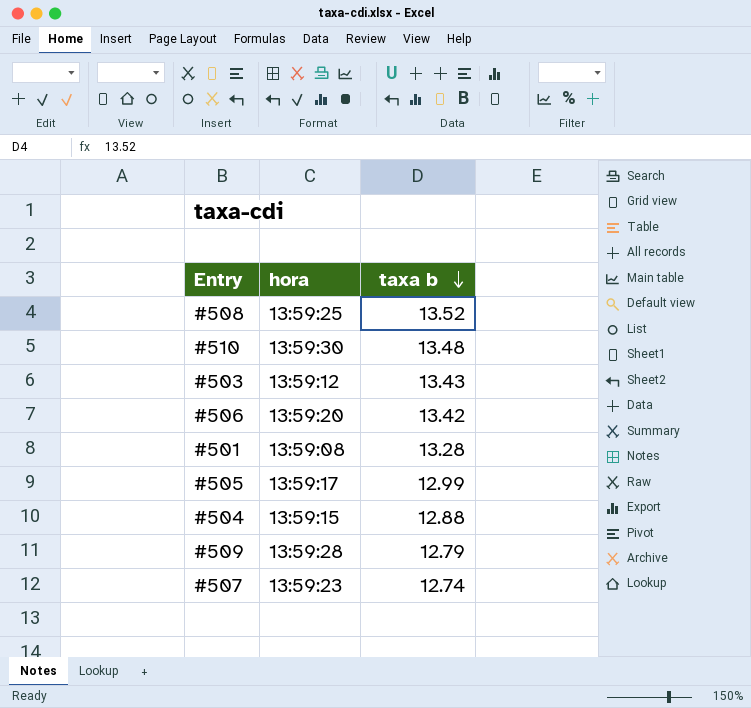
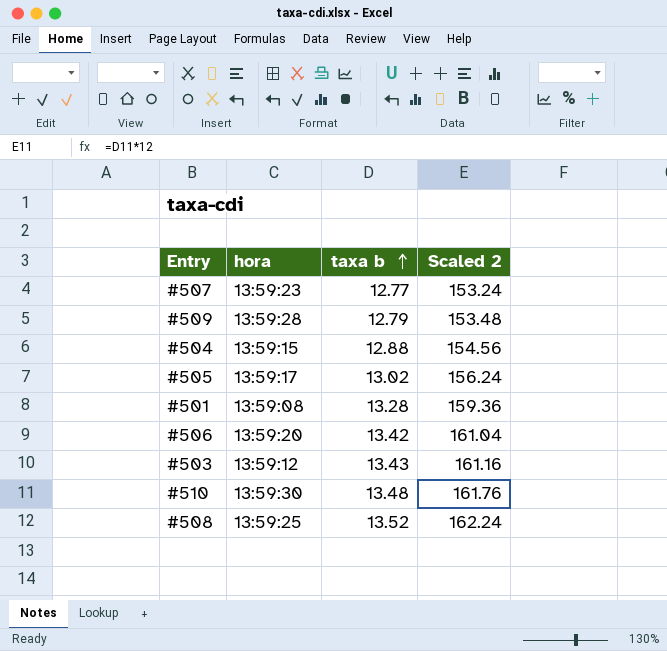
row order: taxa b descending -> taxa b ascending
column Scaled 2 | formula: none -> [taxa b] * 12
#507 | taxa b: 12.74 -> 12.77
#505 | taxa b: 12.99 -> 13.02

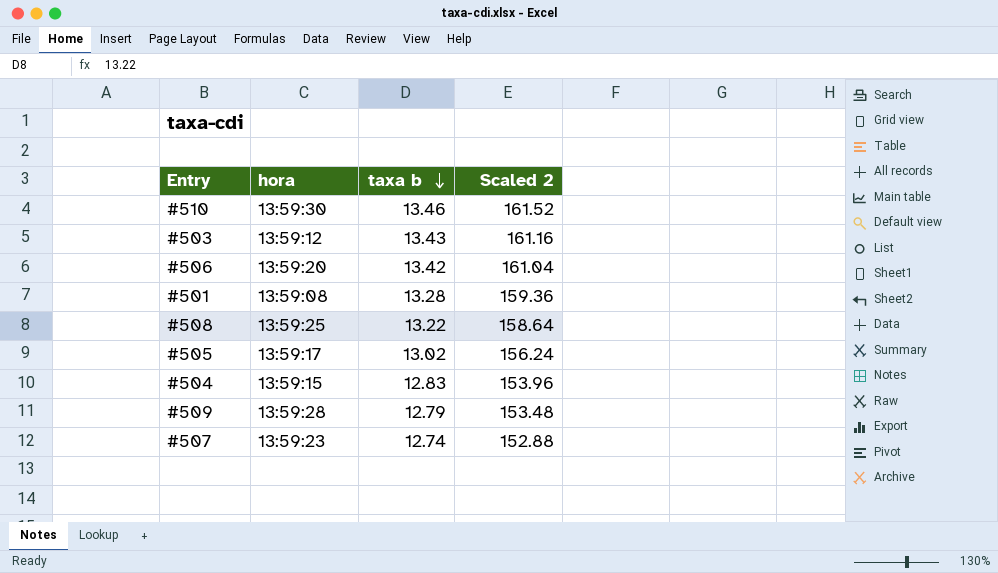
row order: taxa b ascending -> taxa b descending
#510 | taxa b: 13.48 -> 13.46
#510 | Scaled 2: 161.76 -> 161.52
#508 | taxa b: 13.52 -> 13.22
#508 | Scaled 2: 162.24 -> 158.64
#504 | taxa b: 12.88 -> 12.83
#504 | Scaled 2: 154.56 -> 153.96
#507 | taxa b: 12.77 -> 12.74
#507 | Scaled 2: 153.24 -> 152.88

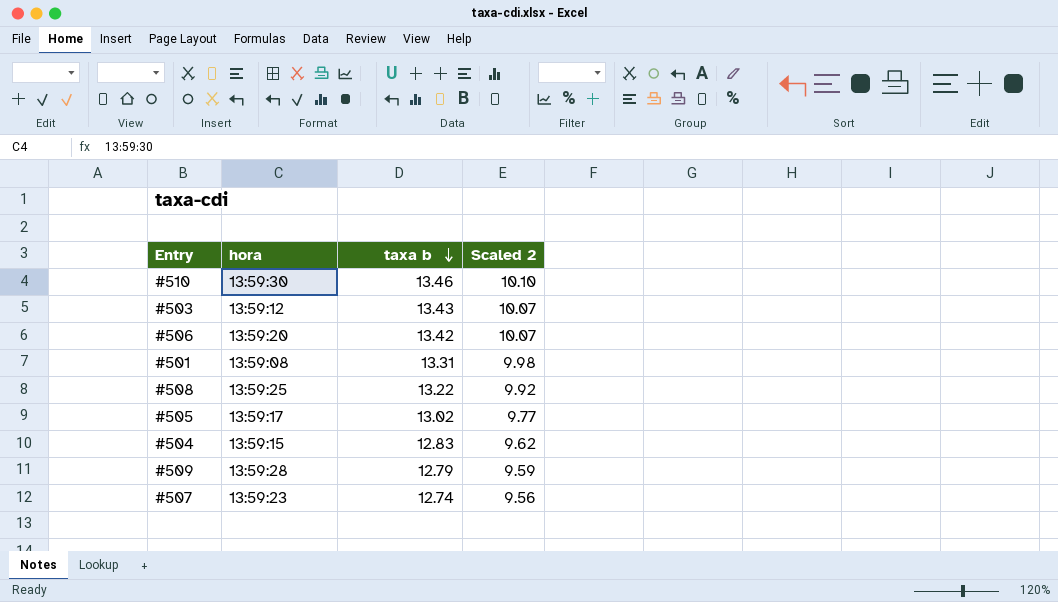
column Scaled 2 | formula: [taxa b] * 12 -> [taxa b] * 0.75
#501 | taxa b: 13.28 -> 13.31

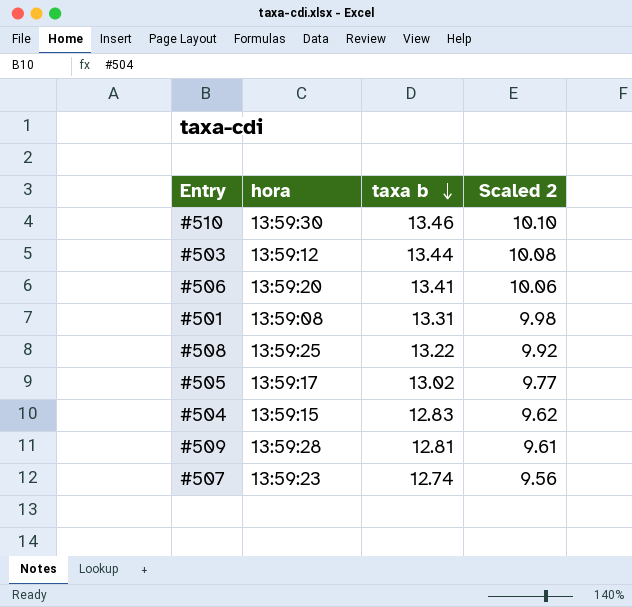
#503 | taxa b: 13.43 -> 13.44
#503 | Scaled 2: 10.07 -> 10.08
#506 | taxa b: 13.42 -> 13.41
#506 | Scaled 2: 10.07 -> 10.06
#509 | taxa b: 12.79 -> 12.81
#509 | Scaled 2: 9.59 -> 9.61

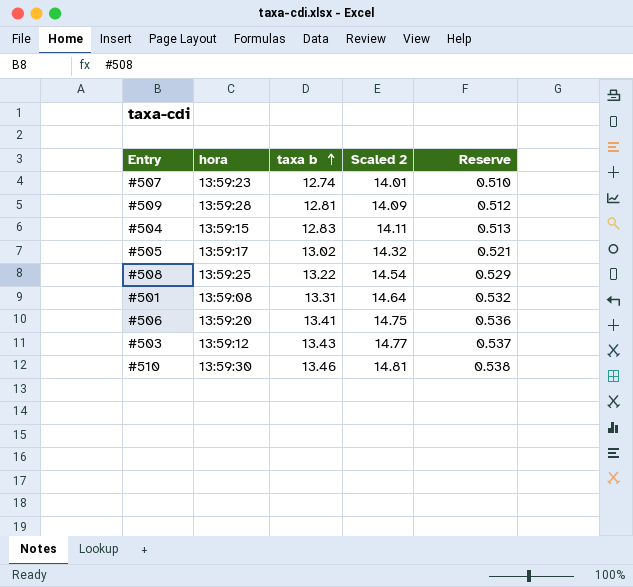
row order: taxa b descending -> taxa b ascending
column Scaled 2 | formula: [taxa b] * 0.75 -> [taxa b] * 1.1
column Reserve | formula: none -> [taxa b] * 0.04
#503 | taxa b: 13.44 -> 13.43

